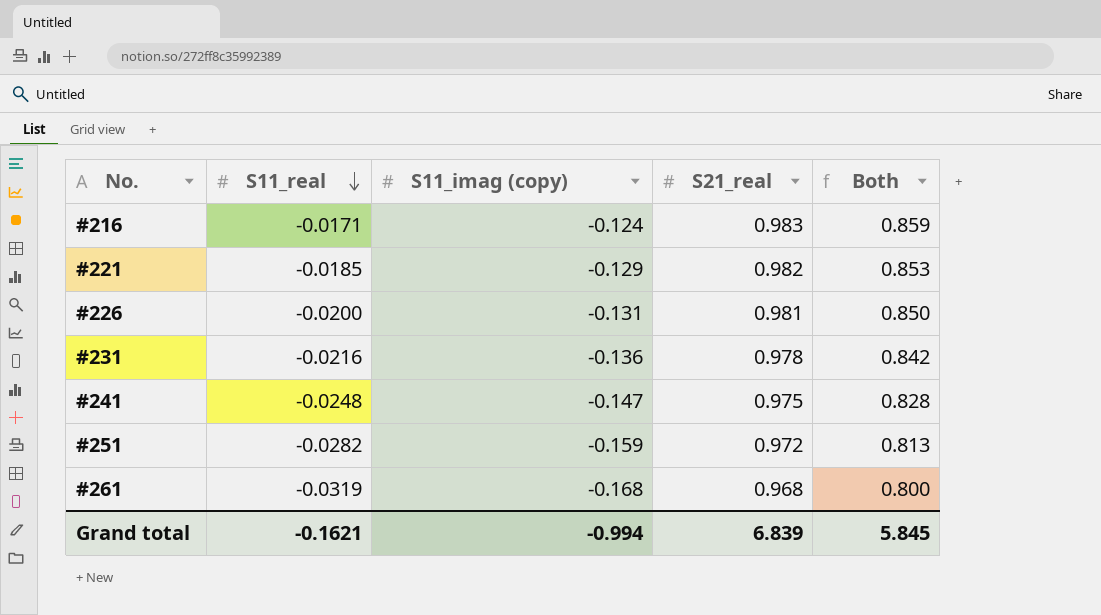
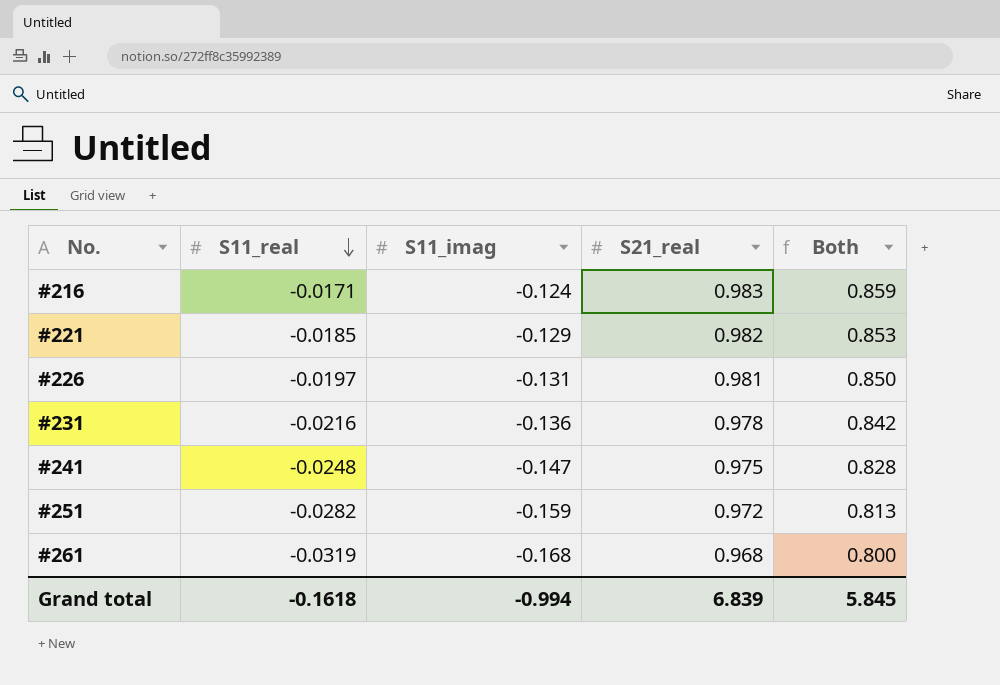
column name: S11_imag (copy) -> S11_imag
#226 | S11_real: -0.0200 -> -0.0197
Grand total | S11_real: -0.1621 -> -0.1618

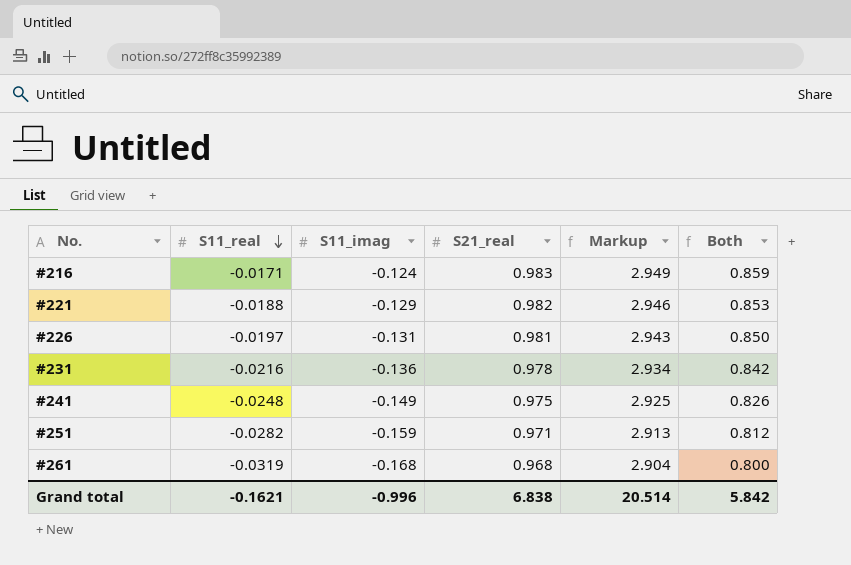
column Markup | formula: none -> [S21_real] * 3
#221 | S11_real: -0.0185 -> -0.0188
#241 | S11_imag: -0.147 -> -0.149
#241 | Both: 0.828 -> 0.826
#251 | S21_real: 0.972 -> 0.971
#251 | Both: 0.813 -> 0.812
Grand total | S11_real: -0.1618 -> -0.1621
Grand total | S11_imag: -0.994 -> -0.996
Grand total | S21_real: 6.839 -> 6.838
Grand total | Both: 5.845 -> 5.842

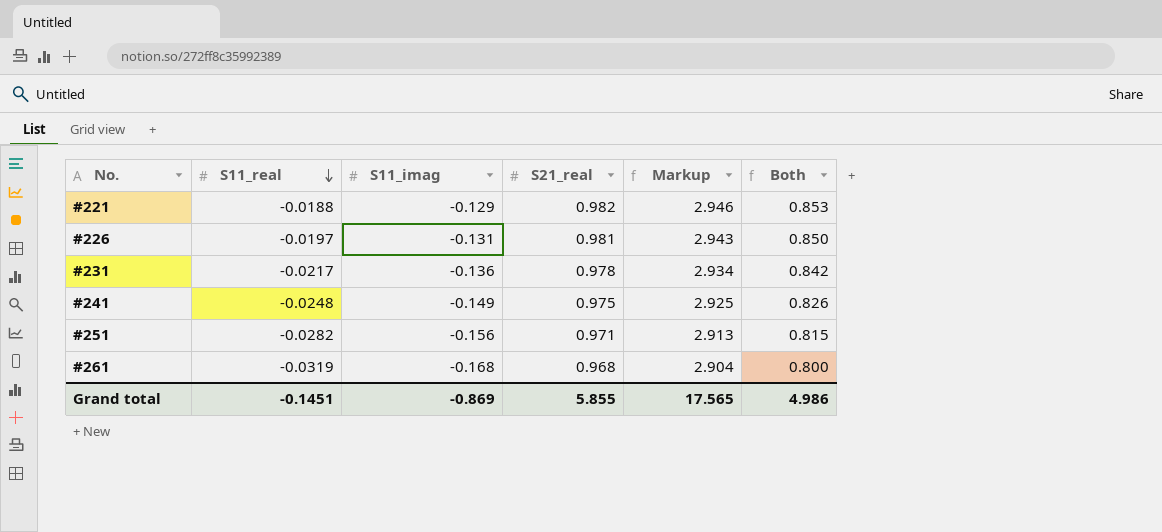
row #216: -0.0171 | -0.124 | 0.983 | 2.949 | 0.859 -> none
#231 | S11_real: -0.0216 -> -0.0217
#251 | S11_imag: -0.159 -> -0.156
#251 | Both: 0.812 -> 0.815
Grand total | S11_real: -0.1621 -> -0.1451
Grand total | S11_imag: -0.996 -> -0.869
Grand total | S21_real: 6.838 -> 5.855
Grand total | Markup: 20.514 -> 17.565
Grand total | Both: 5.842 -> 4.986

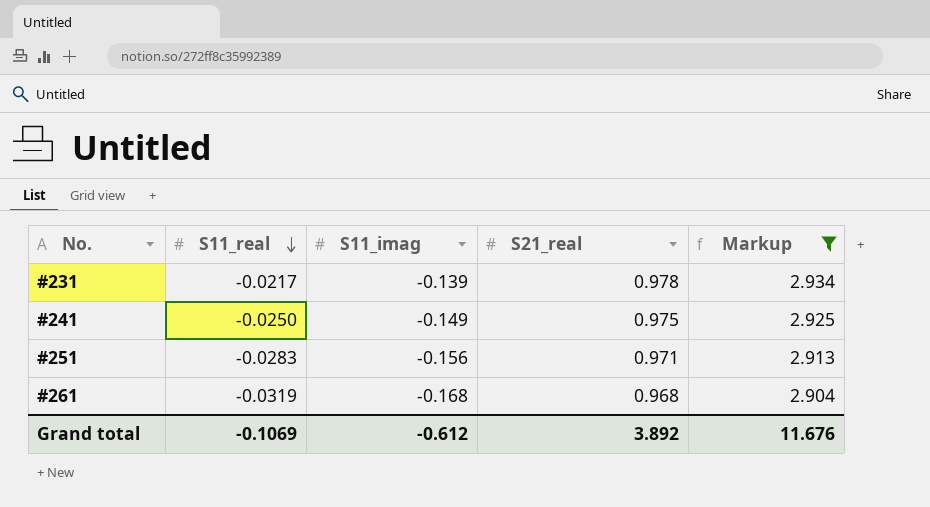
filter: none -> Markup <= 2.934
column Both | formula: [S11_imag] + [S21_real] -> none
#231 | S11_imag: -0.136 -> -0.139
#241 | S11_real: -0.0248 -> -0.0250
#251 | S11_real: -0.0282 -> -0.0283
Grand total | S11_real: -0.1451 -> -0.1069
Grand total | S11_imag: -0.869 -> -0.612
Grand total | S21_real: 5.855 -> 3.892
Grand total | Markup: 17.565 -> 11.676

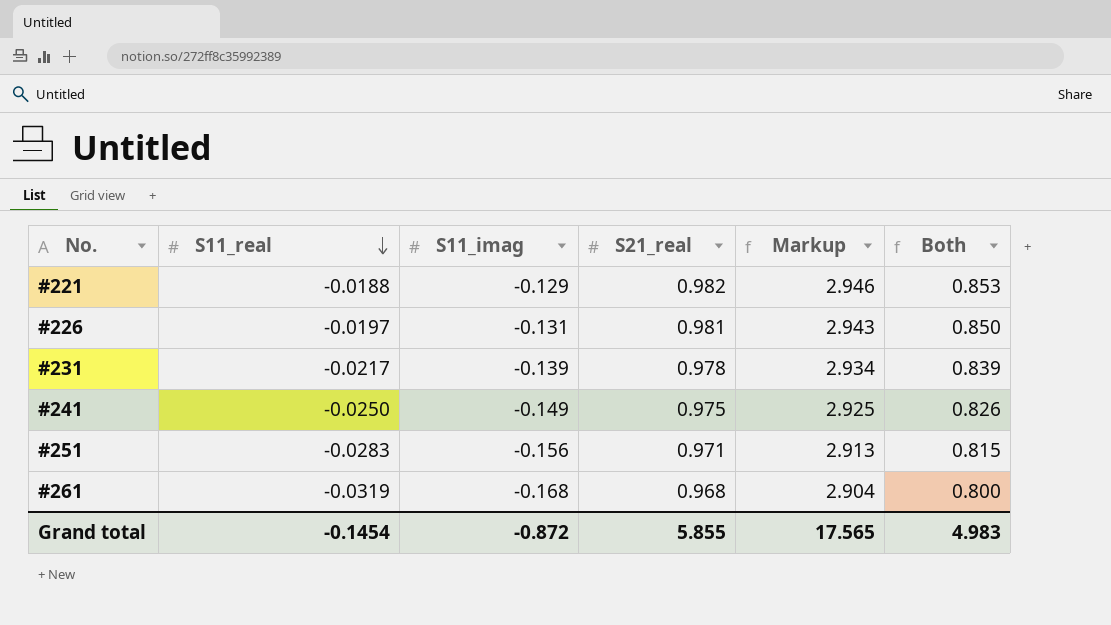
filter: Markup <= 2.934 -> none
column Both | formula: none -> [S11_imag] + [S21_real]
Grand total | S11_real: -0.1069 -> -0.1454
Grand total | S11_imag: -0.612 -> -0.872
Grand total | S21_real: 3.892 -> 5.855
Grand total | Markup: 11.676 -> 17.565

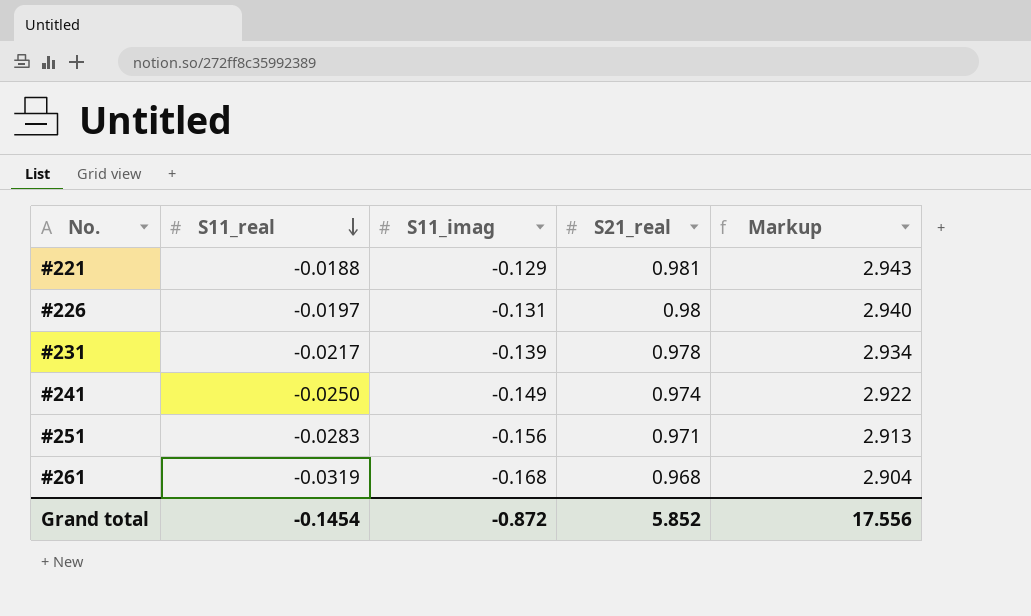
column Both | formula: [S11_imag] + [S21_real] -> none
#221 | S21_real: 0.982 -> 0.981
#221 | Markup: 2.946 -> 2.943
#226 | S21_real: 0.981 -> 0.98
#226 | Markup: 2.943 -> 2.940
#241 | S21_real: 0.975 -> 0.974
#241 | Markup: 2.925 -> 2.922
Grand total | S21_real: 5.855 -> 5.852
Grand total | Markup: 17.565 -> 17.556

